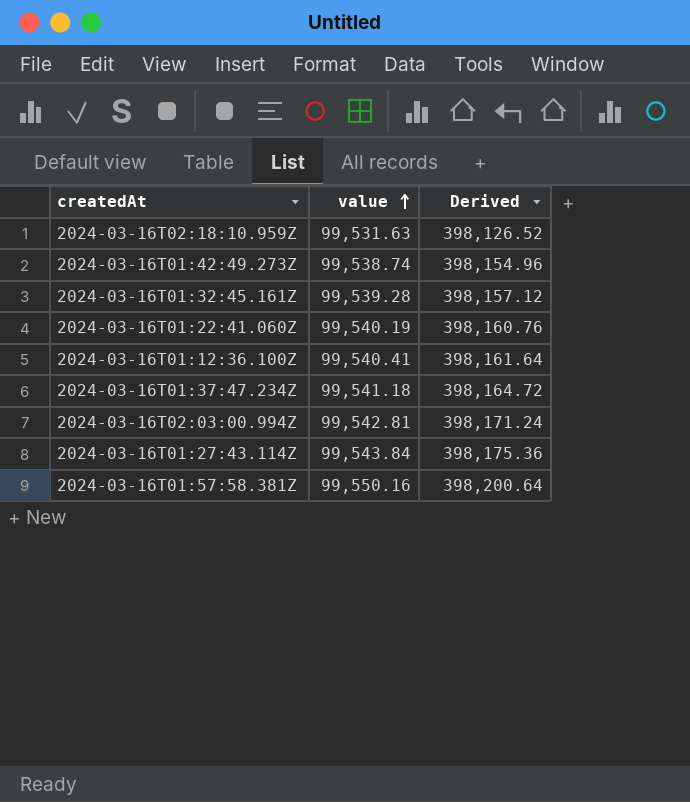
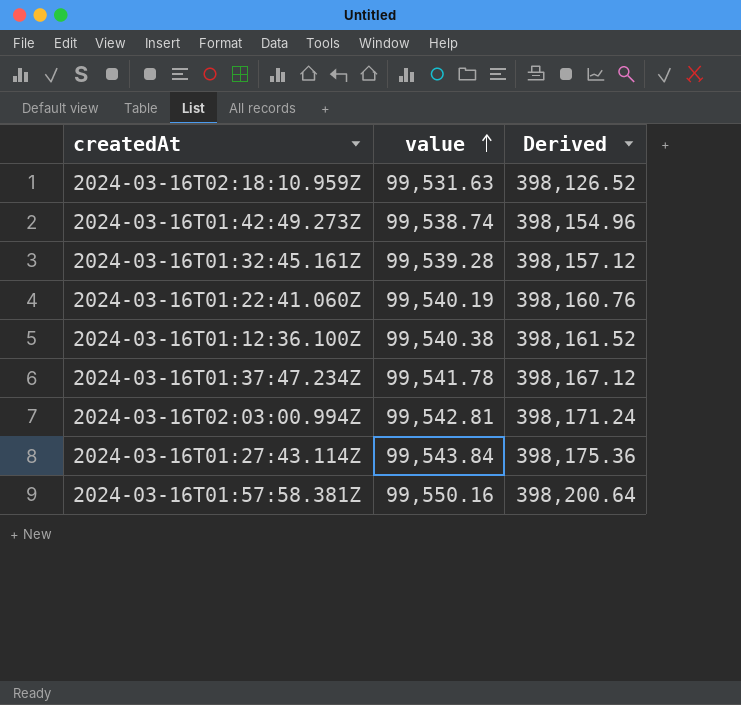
2024-03-16T01:12:36.100Z | value: 99,540.41 -> 99,540.38
2024-03-16T01:12:36.100Z | Derived: 398,161.64 -> 398,161.52
2024-03-16T01:37:47.234Z | value: 99,541.18 -> 99,541.78
2024-03-16T01:37:47.234Z | Derived: 398,164.72 -> 398,167.12

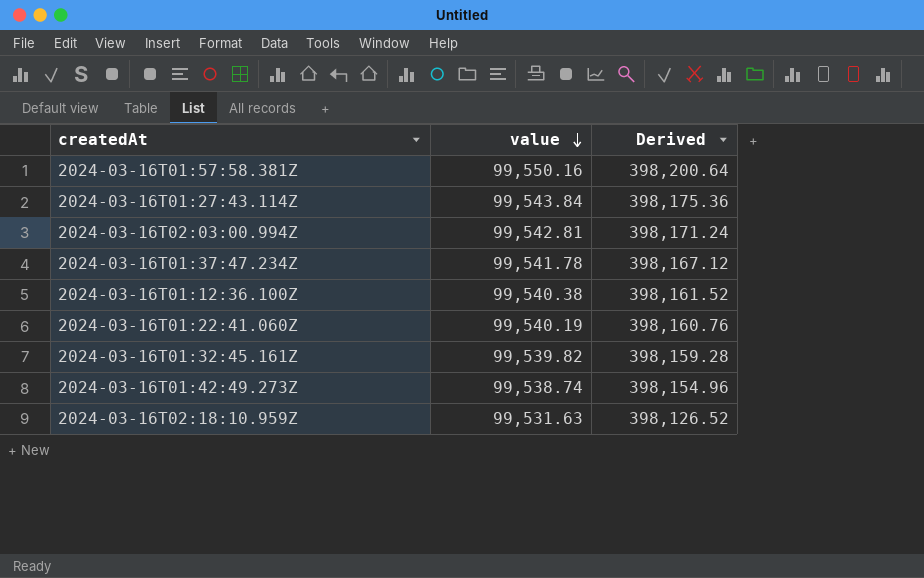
row order: value ascending -> value descending
2024-03-16T01:32:45.161Z | value: 99,539.28 -> 99,539.82
2024-03-16T01:32:45.161Z | Derived: 398,157.12 -> 398,159.28

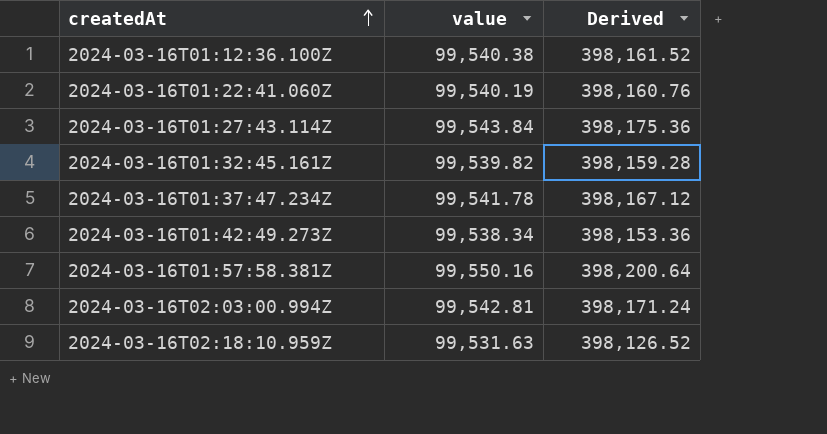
row order: value descending -> createdAt ascending
2024-03-16T01:42:49.273Z | value: 99,538.74 -> 99,538.34
2024-03-16T01:42:49.273Z | Derived: 398,154.96 -> 398,153.36

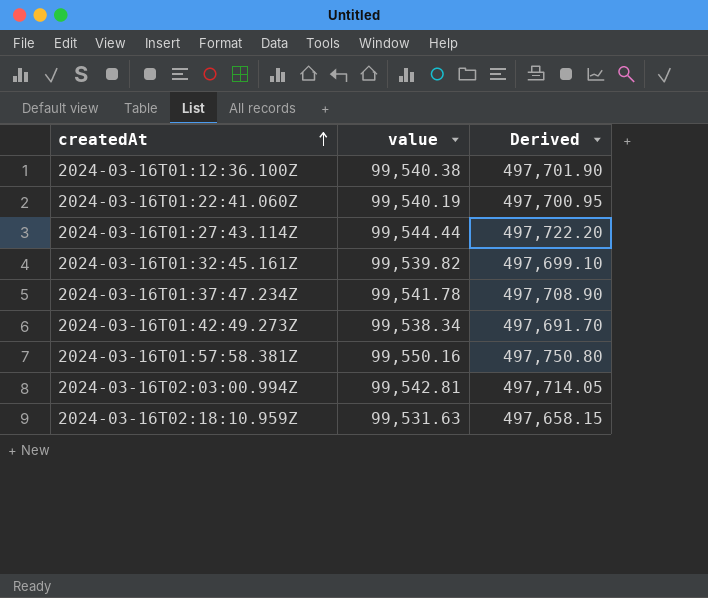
column Derived | formula: [value] * 4 -> [value] * 5
2024-03-16T01:27:43.114Z | value: 99,543.84 -> 99,544.44

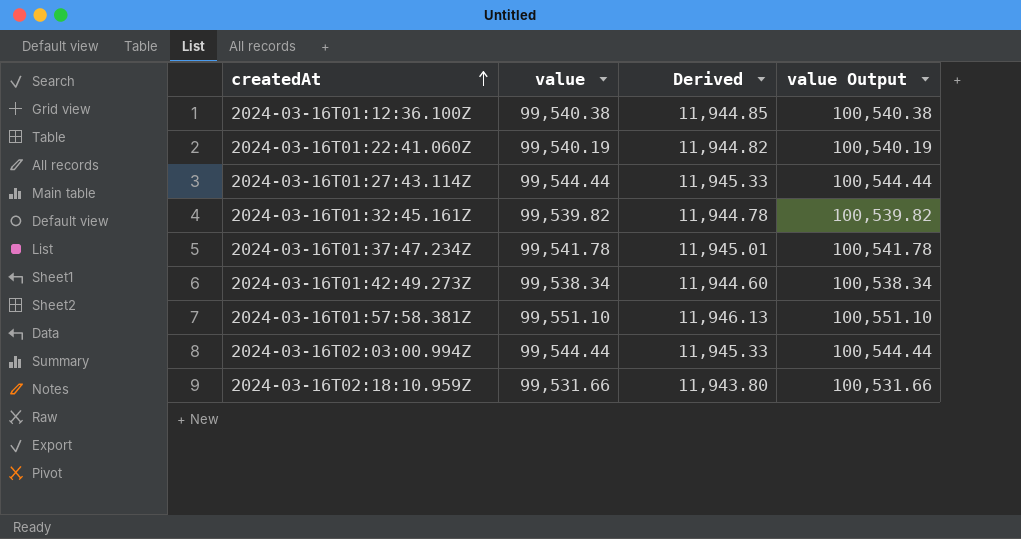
column Derived | formula: [value] * 5 -> [value] * 0.12
column value Output | formula: none -> [value] + 1000
2024-03-16T01:57:58.381Z | value: 99,550.16 -> 99,551.10
2024-03-16T02:03:00.994Z | value: 99,542.81 -> 99,544.44
2024-03-16T02:18:10.959Z | value: 99,531.63 -> 99,531.66

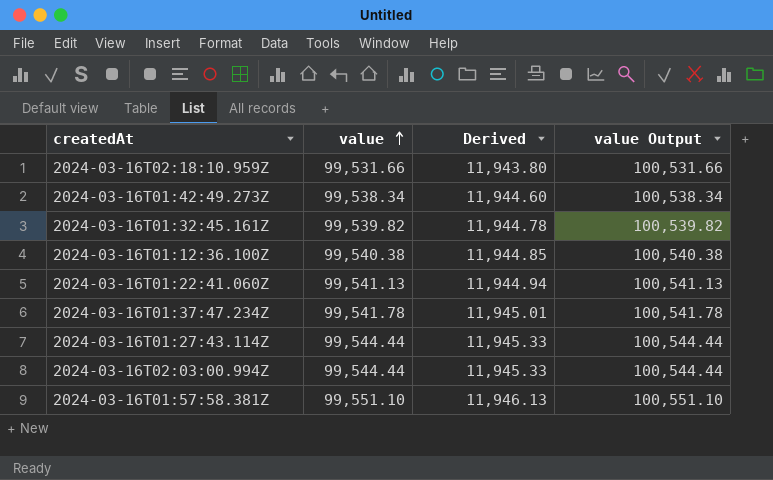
row order: createdAt ascending -> value ascending
2024-03-16T01:22:41.060Z | value: 99,540.19 -> 99,541.13
2024-03-16T01:22:41.060Z | Derived: 11,944.82 -> 11,944.94
2024-03-16T01:22:41.060Z | value Output: 100,540.19 -> 100,541.13

